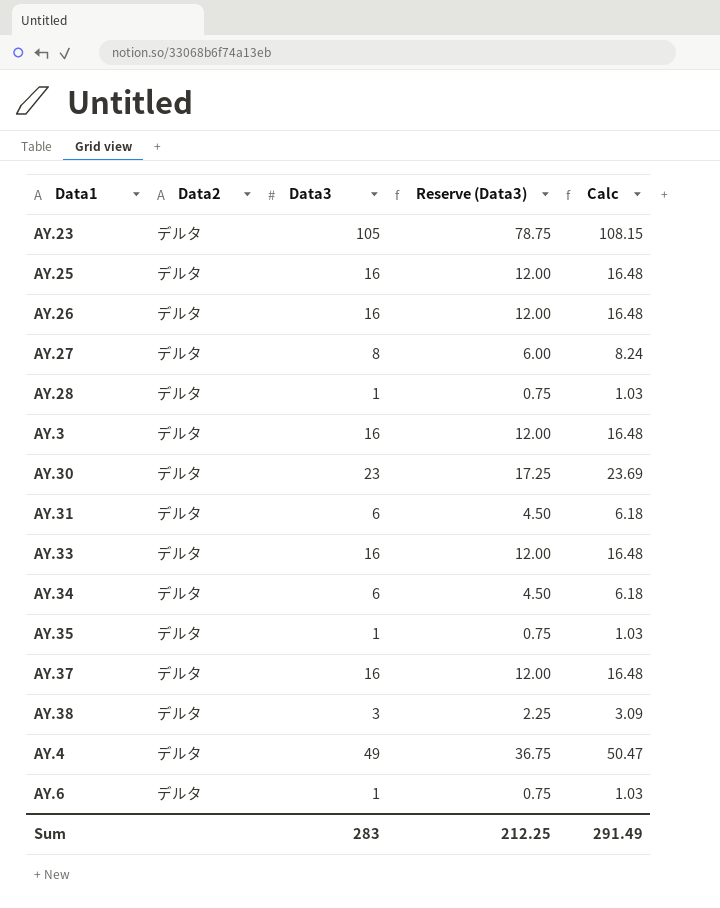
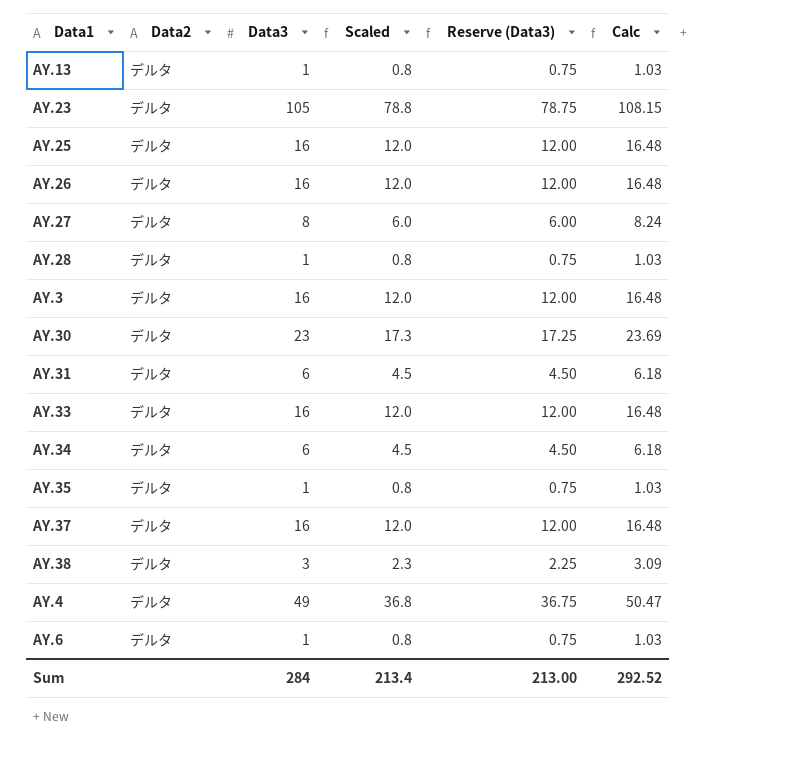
column Scaled | formula: none -> [Data3] * 0.75
row AY.13: none -> デルタ | 1 | 0.8 | 0.75 | 1.03
Sum | Data3: 283 -> 284
Sum | Reserve (Data3): 212.25 -> 213.00
Sum | Calc: 291.49 -> 292.52

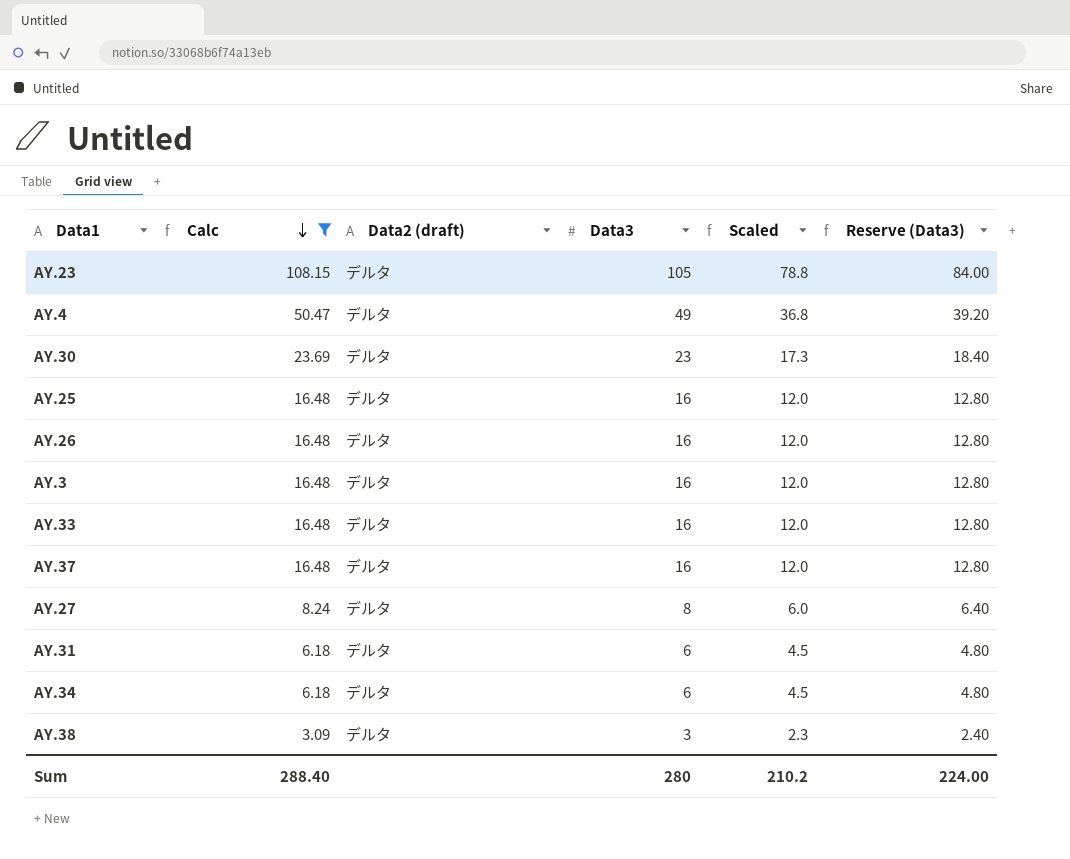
filter: none -> Calc != 1.03
row order: none -> Calc descending
column Calc | position: 6 -> 2
column name: Data2 -> Data2 (draft)
column Reserve (Data3) | formula: [Data3] * 0.75 -> [Data3] * 0.8
Sum | Calc: 292.52 -> 288.40
Sum | Data3: 284 -> 280
Sum | Scaled: 213.4 -> 210.2
Sum | Reserve (Data3): 213.00 -> 224.00

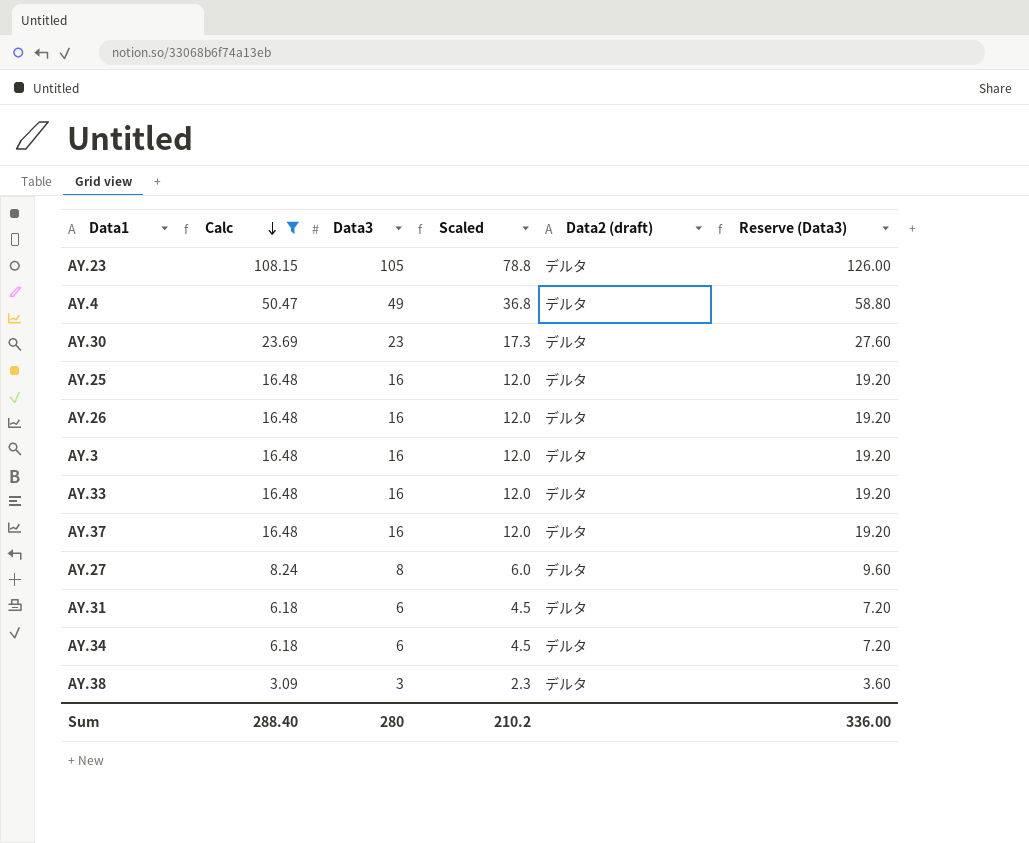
column Data2 (draft) | position: 3 -> 5
column Reserve (Data3) | formula: [Data3] * 0.8 -> [Data3] * 1.2
Sum | Reserve (Data3): 224.00 -> 336.00

